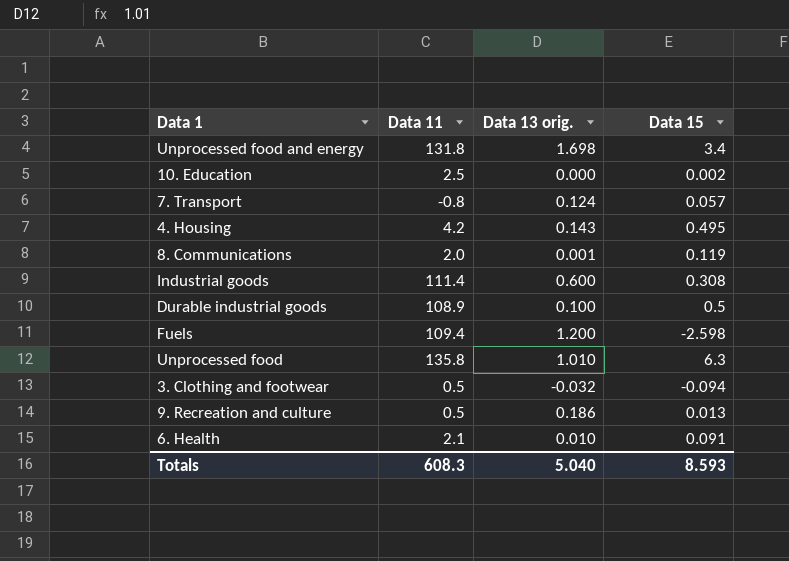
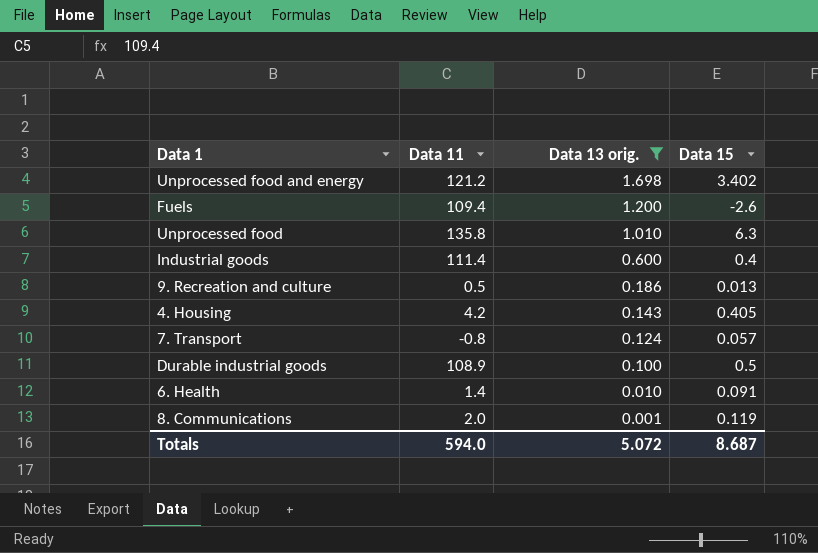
filter: none -> Data 13 orig. >= 0.001
row order: none -> Data 13 orig. descending
Unprocessed food and energy | Data 11: 131.8 -> 121.2
Unprocessed food and energy | Data 15: 3.4 -> 3.402
Fuels | Data 15: -2.598 -> -2.6
Industrial goods | Data 15: 0.308 -> 0.4
4. Housing | Data 15: 0.495 -> 0.405
6. Health | Data 11: 2.1 -> 1.4
Totals | Data 11: 608.3 -> 594.0
Totals | Data 13 orig.: 5.040 -> 5.072
Totals | Data 15: 8.593 -> 8.687

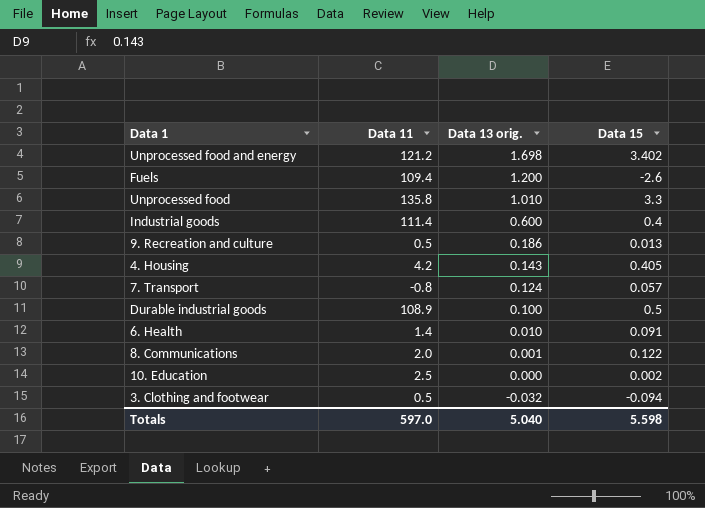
filter: Data 13 orig. >= 0.001 -> none
Unprocessed food | Data 15: 6.3 -> 3.3
8. Communications | Data 15: 0.119 -> 0.122
Totals | Data 11: 594.0 -> 597.0
Totals | Data 13 orig.: 5.072 -> 5.040
Totals | Data 15: 8.687 -> 5.598

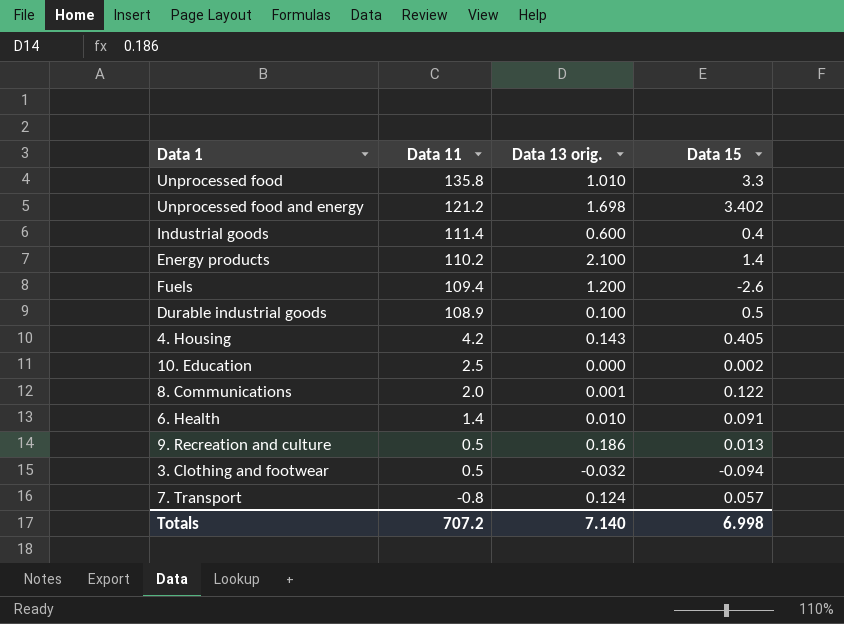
row order: Data 13 orig. descending -> Data 11 descending
row Energy products: none -> 110.2 | 2.100 | 1.4
Totals | Data 11: 597.0 -> 707.2
Totals | Data 13 orig.: 5.040 -> 7.140
Totals | Data 15: 5.598 -> 6.998

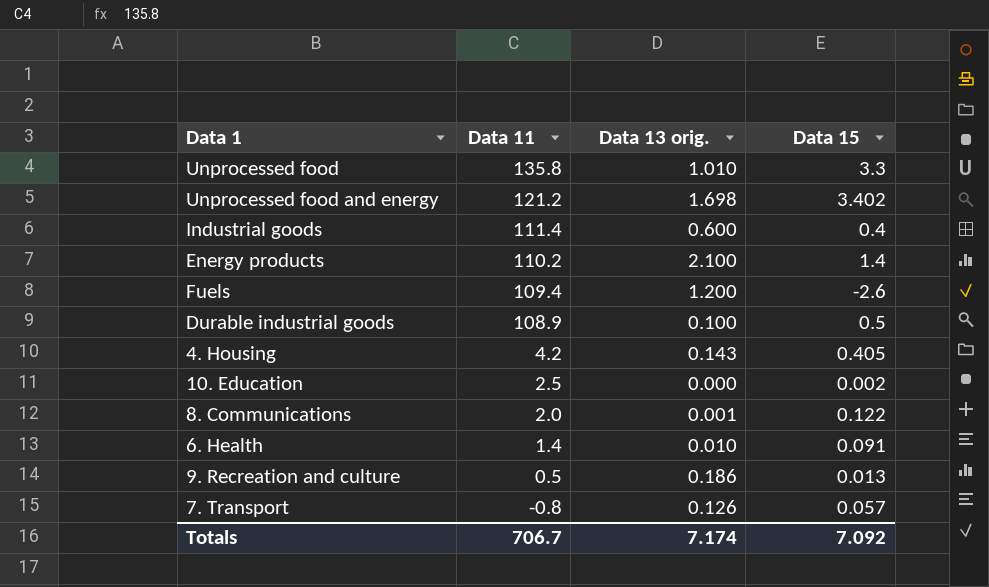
row 3. Clothing and footwear: 0.5 | -0.032 | -0.094 -> none
7. Transport | Data 13 orig.: 0.124 -> 0.126
Totals | Data 11: 707.2 -> 706.7
Totals | Data 13 orig.: 7.140 -> 7.174
Totals | Data 15: 6.998 -> 7.092

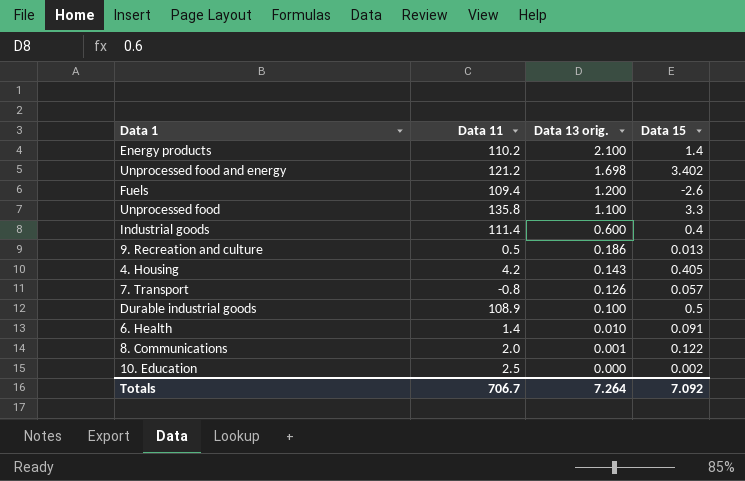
row order: Data 11 descending -> Data 13 orig. descending
Unprocessed food | Data 13 orig.: 1.010 -> 1.100
Totals | Data 13 orig.: 7.174 -> 7.264

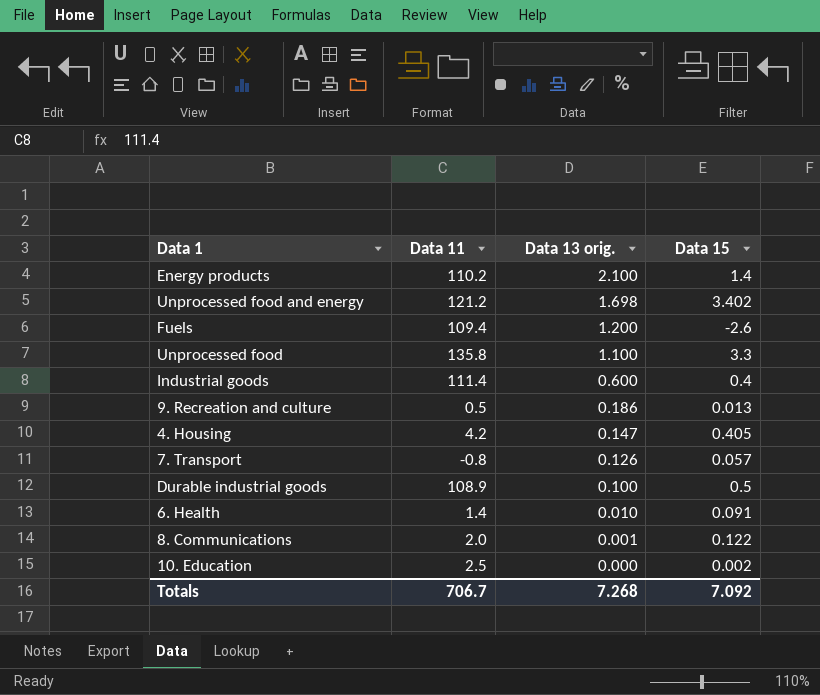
4. Housing | Data 13 orig.: 0.143 -> 0.147
Totals | Data 13 orig.: 7.264 -> 7.268

